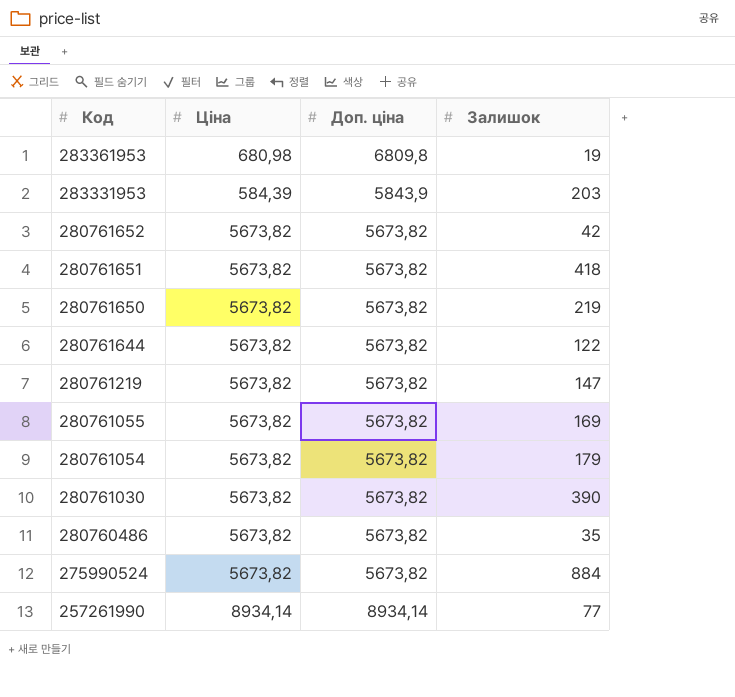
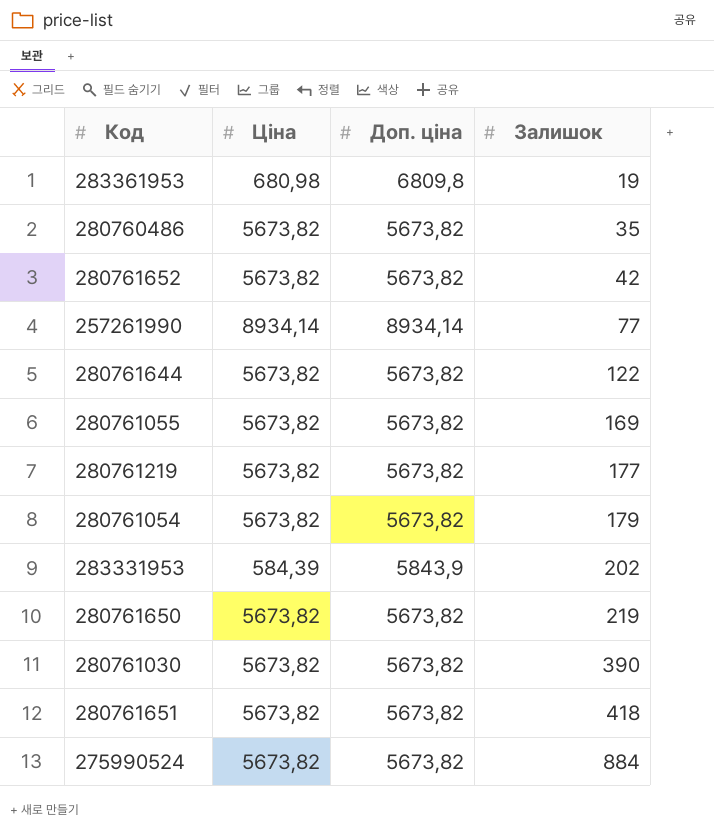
row order: Код descending -> Залишок ascending
280761219 | Залишок: 147 -> 177
283331953 | Залишок: 203 -> 202

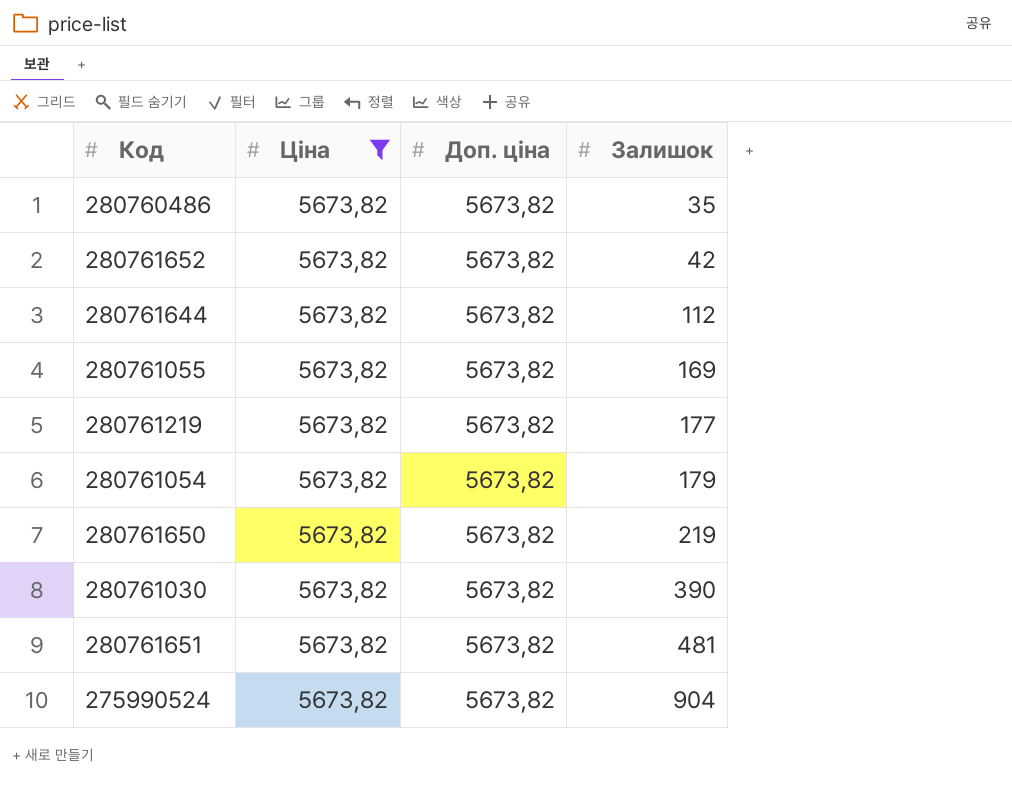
filter: none -> Ціна = 5673,82
280761644 | Залишок: 122 -> 112
280761651 | Залишок: 418 -> 481
275990524 | Залишок: 884 -> 904

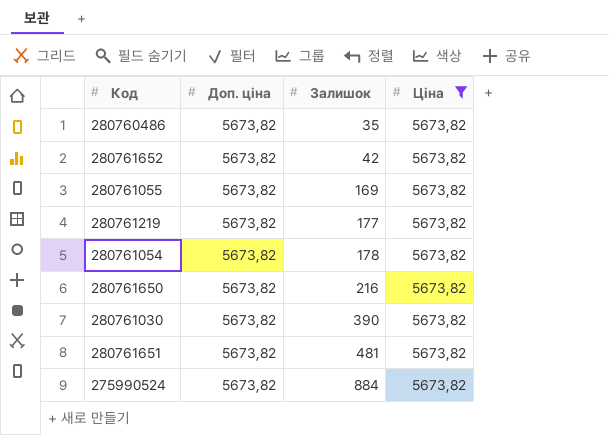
column Ціна | position: 2 -> 4
row 280761644: 5673,82 | 5673,82 | 112 -> none
280761054 | Залишок: 179 -> 178
280761650 | Залишок: 219 -> 216
275990524 | Залишок: 904 -> 884

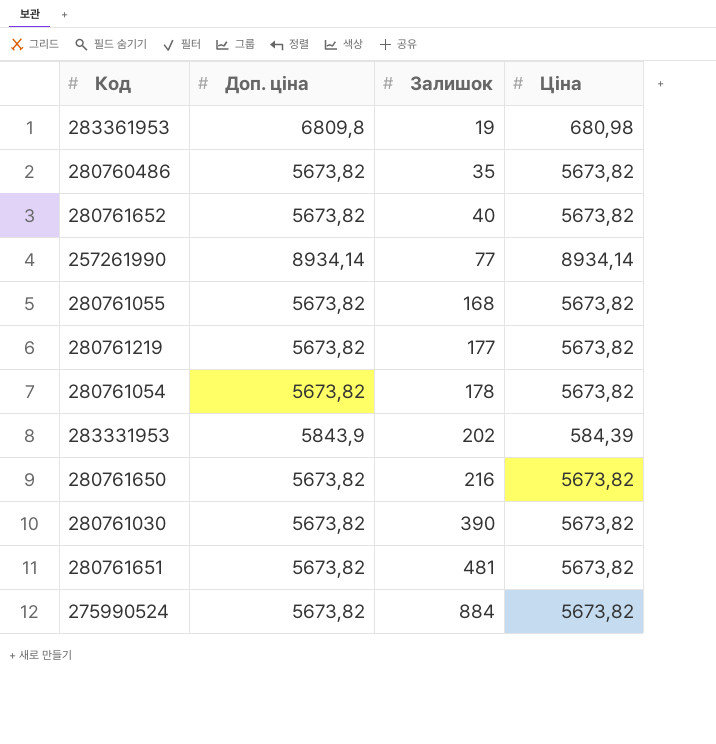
filter: Ціна = 5673,82 -> none
280761652 | Залишок: 42 -> 40
280761055 | Залишок: 169 -> 168

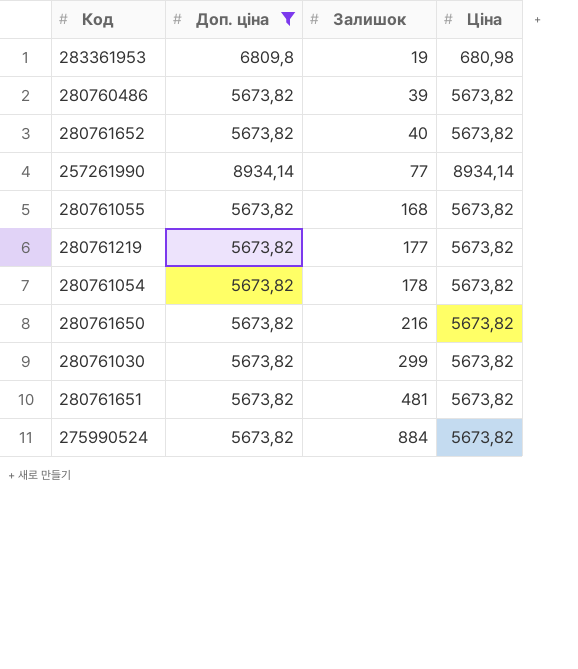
filter: none -> Доп. ціна != 5843,9
280760486 | Залишок: 35 -> 39
280761030 | Залишок: 390 -> 299

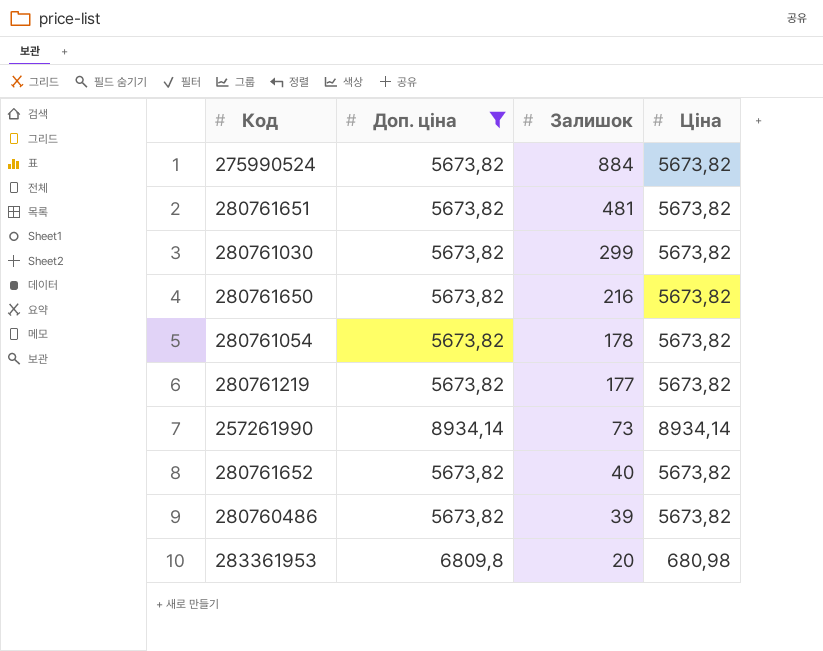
row order: Залишок ascending -> Залишок descending
row 280761055: 5673,82 | 168 | 5673,82 -> none
257261990 | Залишок: 77 -> 73
283361953 | Залишок: 19 -> 20

